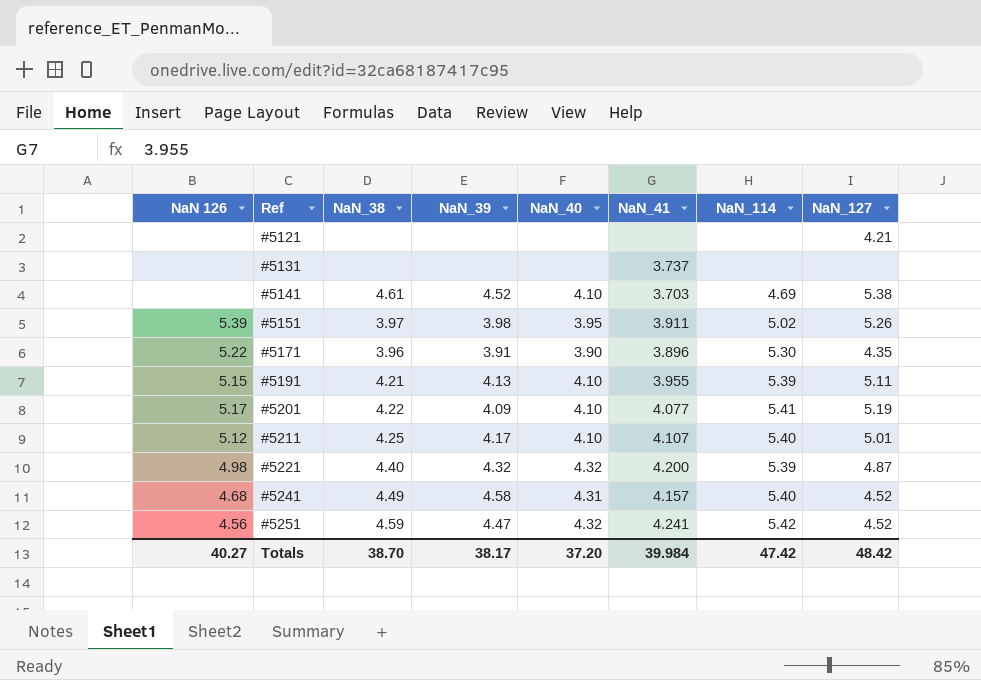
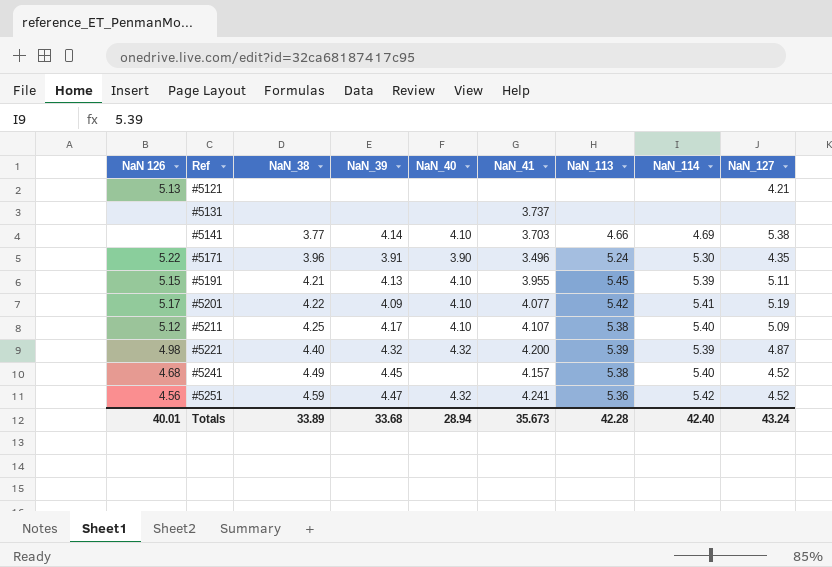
column NaN_113 | position: none -> 7
row #5151: 5.39 | 3.97 | 3.98 | 3.95 | 3.911 | 5.02 | 5.26 -> none
#5121 | NaN 126: none -> 5.13
#5141 | NaN_38: 4.61 -> 3.77
#5141 | NaN_39: 4.52 -> 4.14
#5171 | NaN_41: 3.896 -> 3.496
#5211 | NaN_127: 5.01 -> 5.09
#5241 | NaN_39: 4.58 -> 4.45
#5241 | NaN_40: 4.31 -> none
Totals | NaN 126: 40.27 -> 40.01
Totals | NaN_38: 38.70 -> 33.89
Totals | NaN_39: 38.17 -> 33.68
Totals | NaN_40: 37.20 -> 28.94
Totals | NaN_41: 39.984 -> 35.673
Totals | NaN_114: 47.42 -> 42.40
Totals | NaN_127: 48.42 -> 43.24

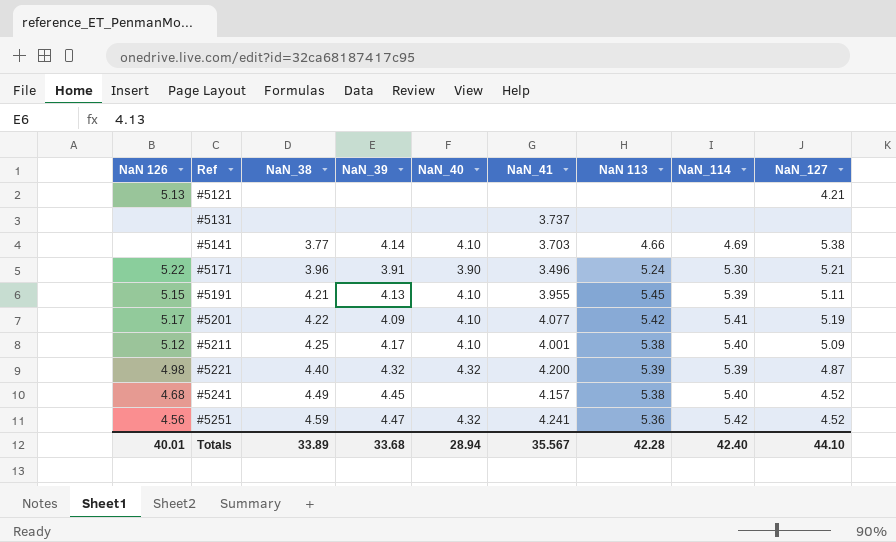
column name: NaN_113 -> NaN 113
#5171 | NaN_127: 4.35 -> 5.21
#5211 | NaN_41: 4.107 -> 4.001
Totals | NaN_41: 35.673 -> 35.567
Totals | NaN_127: 43.24 -> 44.10

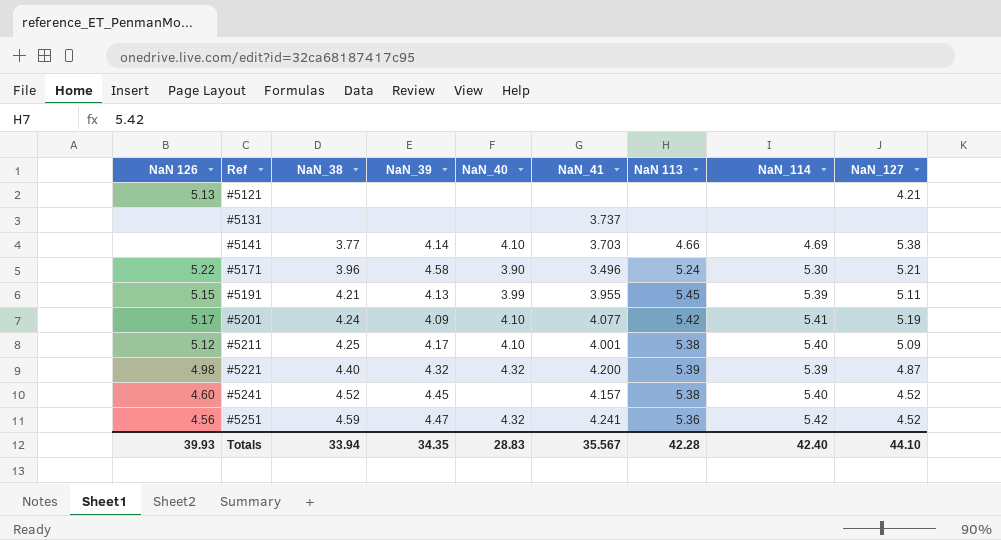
#5171 | NaN_39: 3.91 -> 4.58
#5191 | NaN_40: 4.10 -> 3.99
#5201 | NaN_38: 4.22 -> 4.24
#5241 | NaN 126: 4.68 -> 4.60
#5241 | NaN_38: 4.49 -> 4.52
Totals | NaN 126: 40.01 -> 39.93
Totals | NaN_38: 33.89 -> 33.94
Totals | NaN_39: 33.68 -> 34.35
Totals | NaN_40: 28.94 -> 28.83

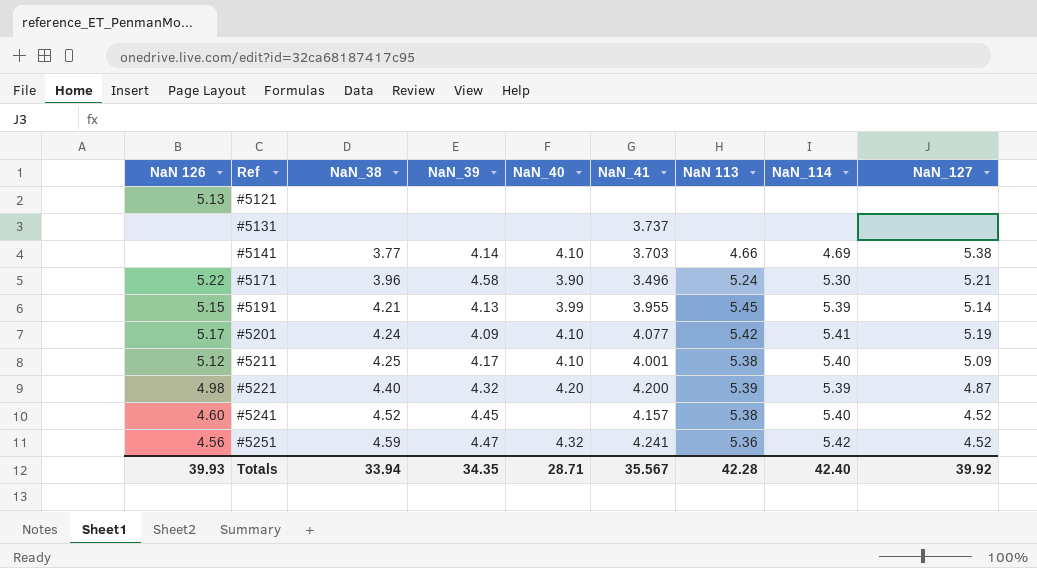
#5121 | NaN_127: 4.21 -> none
#5191 | NaN_127: 5.11 -> 5.14
#5221 | NaN_40: 4.32 -> 4.20
Totals | NaN_40: 28.83 -> 28.71
Totals | NaN_127: 44.10 -> 39.92

